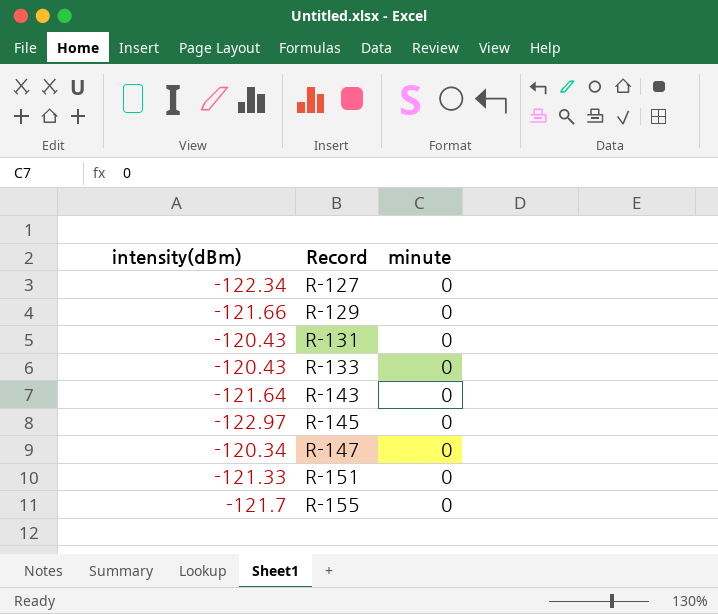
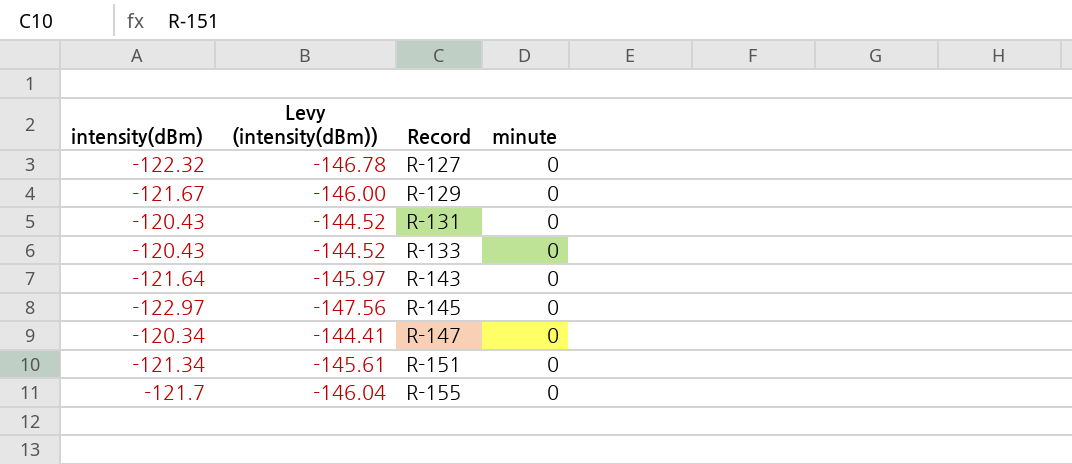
column Levy (intensity(dBm)) | formula: none -> [intensity(dBm)] * 1.2
R-127 | intensity(dBm): -122.34 -> -122.32
R-129 | intensity(dBm): -121.66 -> -121.67
R-151 | intensity(dBm): -121.33 -> -121.34

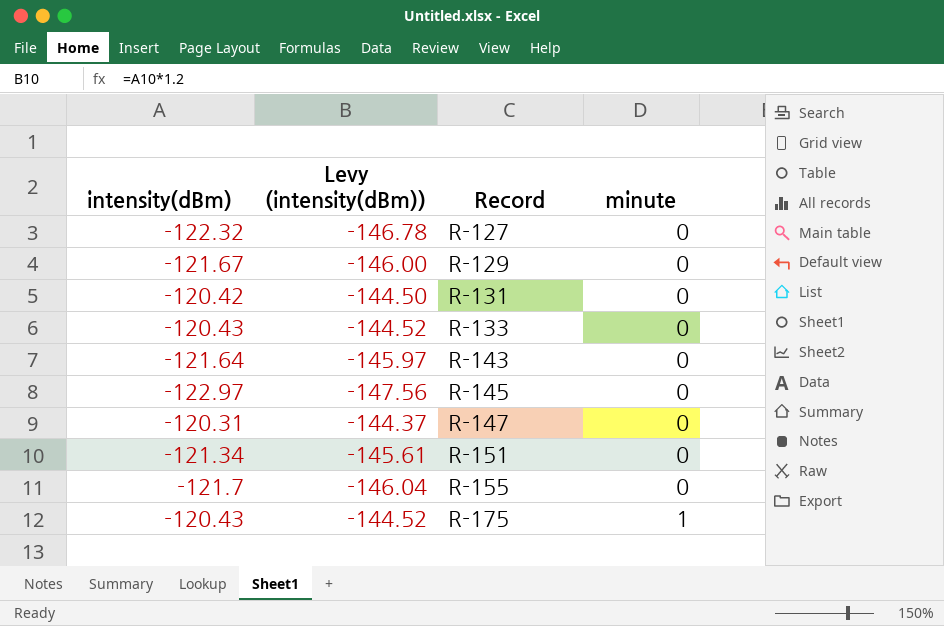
R-131 | intensity(dBm): -120.43 -> -120.42
R-131 | Levy (intensity(dBm)): -144.52 -> -144.50
R-147 | intensity(dBm): -120.34 -> -120.31
R-147 | Levy (intensity(dBm)): -144.41 -> -144.37
row R-175: none -> -120.43 | -144.52 | 1

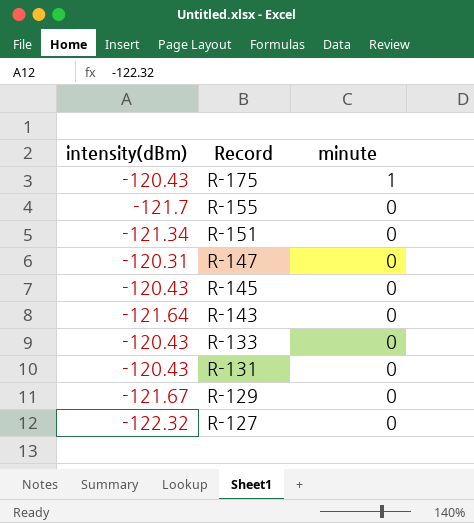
row order: Record ascending -> Record descending
column Levy (intensity(dBm)) | formula: [intensity(dBm)] * 1.2 -> none
R-145 | intensity(dBm): -122.97 -> -120.43
R-131 | intensity(dBm): -120.42 -> -120.43

